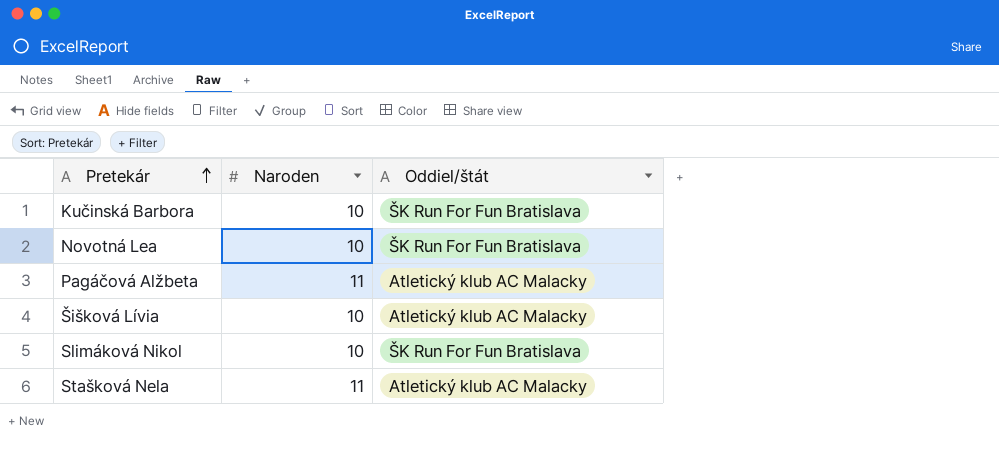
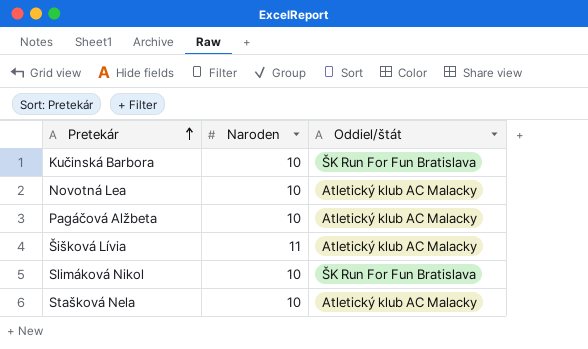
Novotná Lea | Oddiel/štát: ŠK Run For Fun Bratislava -> Atletický klub AC Malacky
Pagáčová Alžbeta | Naroden: 11 -> 10
Šišková Lívia | Naroden: 10 -> 11
Stašková Nela | Naroden: 11 -> 10

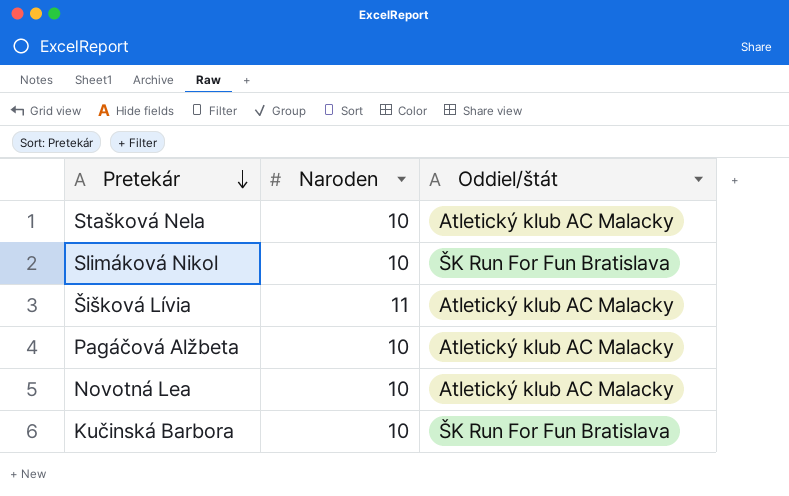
row order: Pretekár ascending -> Pretekár descending

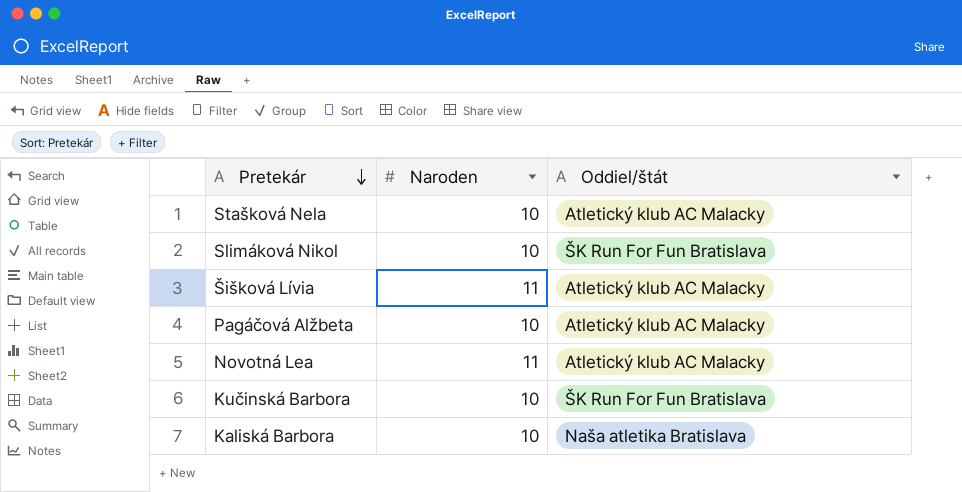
Novotná Lea | Naroden: 10 -> 11
row Kaliská Barbora: none -> 10 | Naša atletika Bratislava

